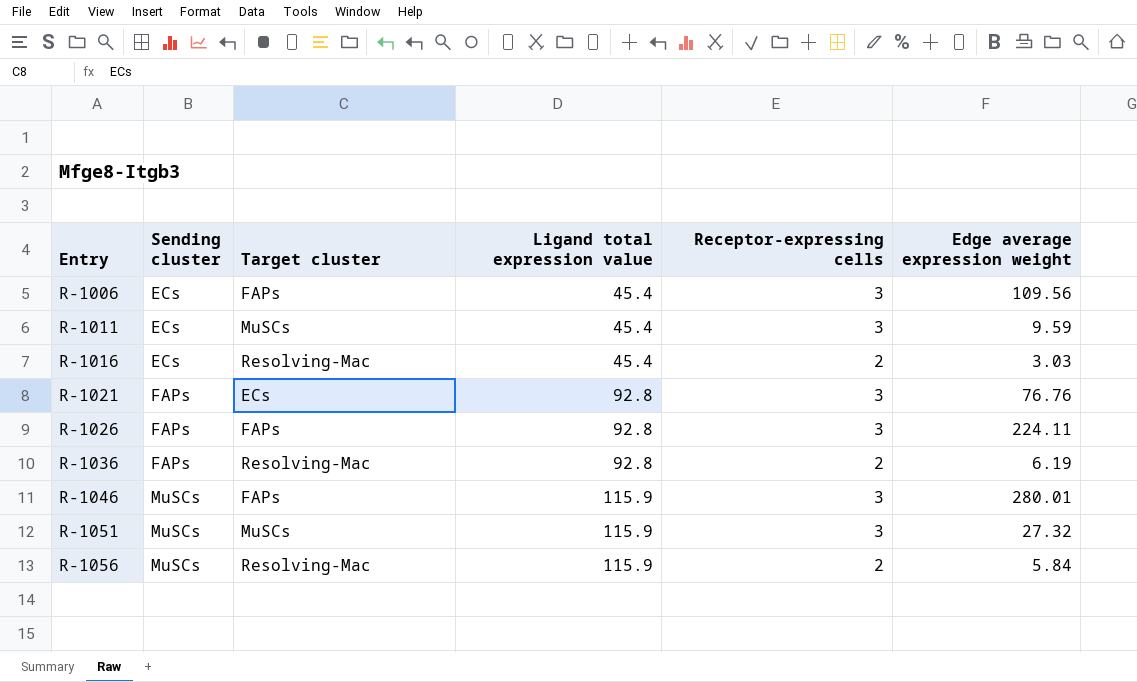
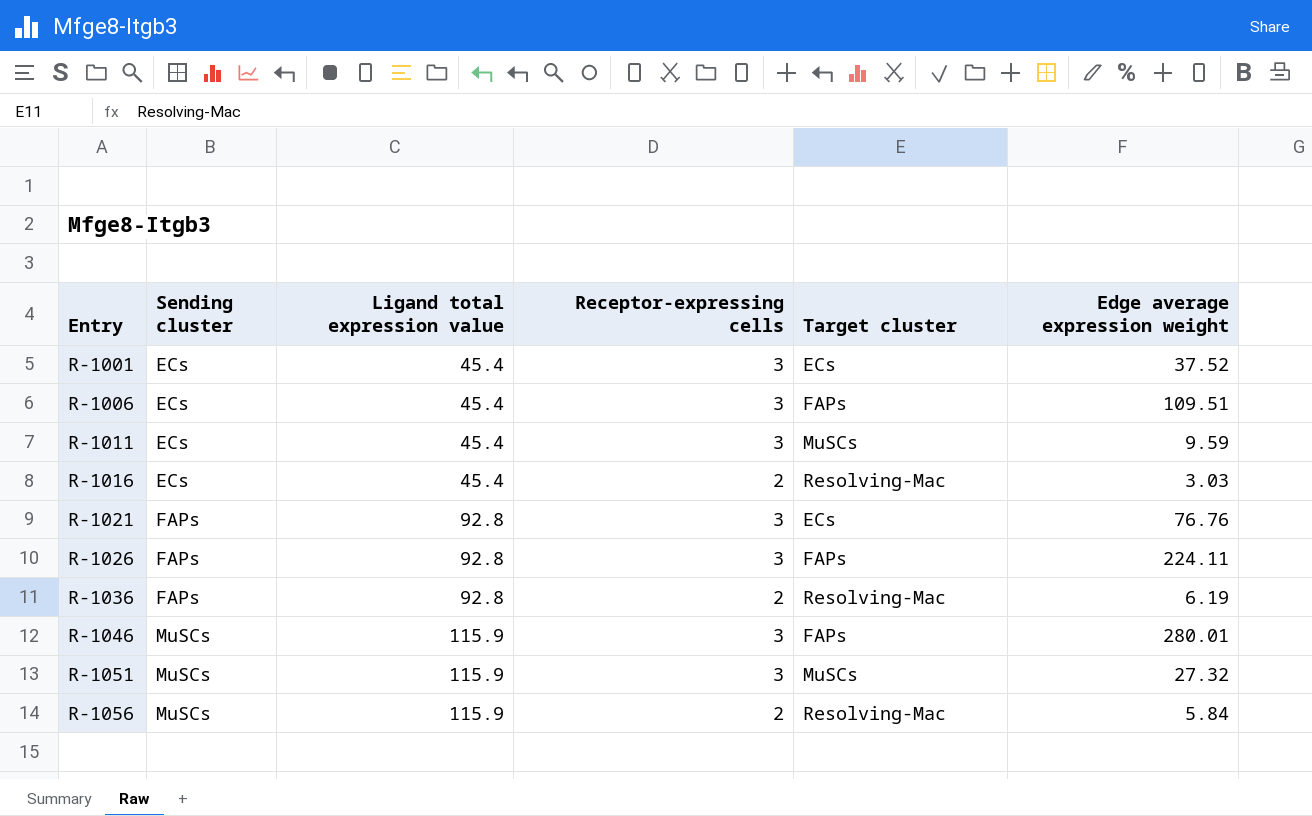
column Target cluster | position: 3 -> 5
row R-1001: none -> ECs | 45.4 | 3 | ECs | 37.52
R-1006 | Edge average expression weight: 109.56 -> 109.51

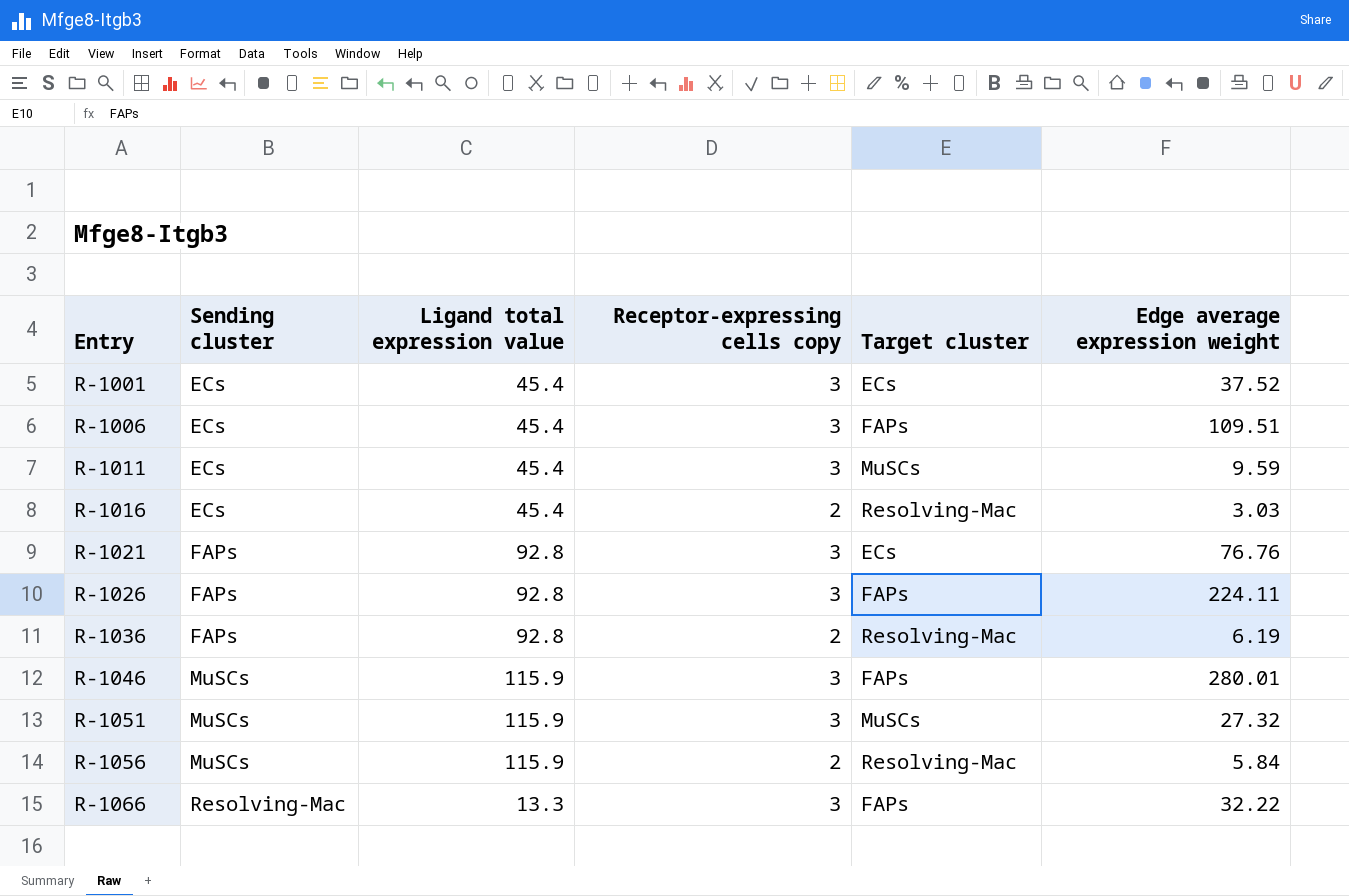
column name: Receptor-expressing cells -> Receptor-expressing cells copy
row R-1066: none -> Resolving-Mac | 13.3 | 3 | FAPs | 32.22

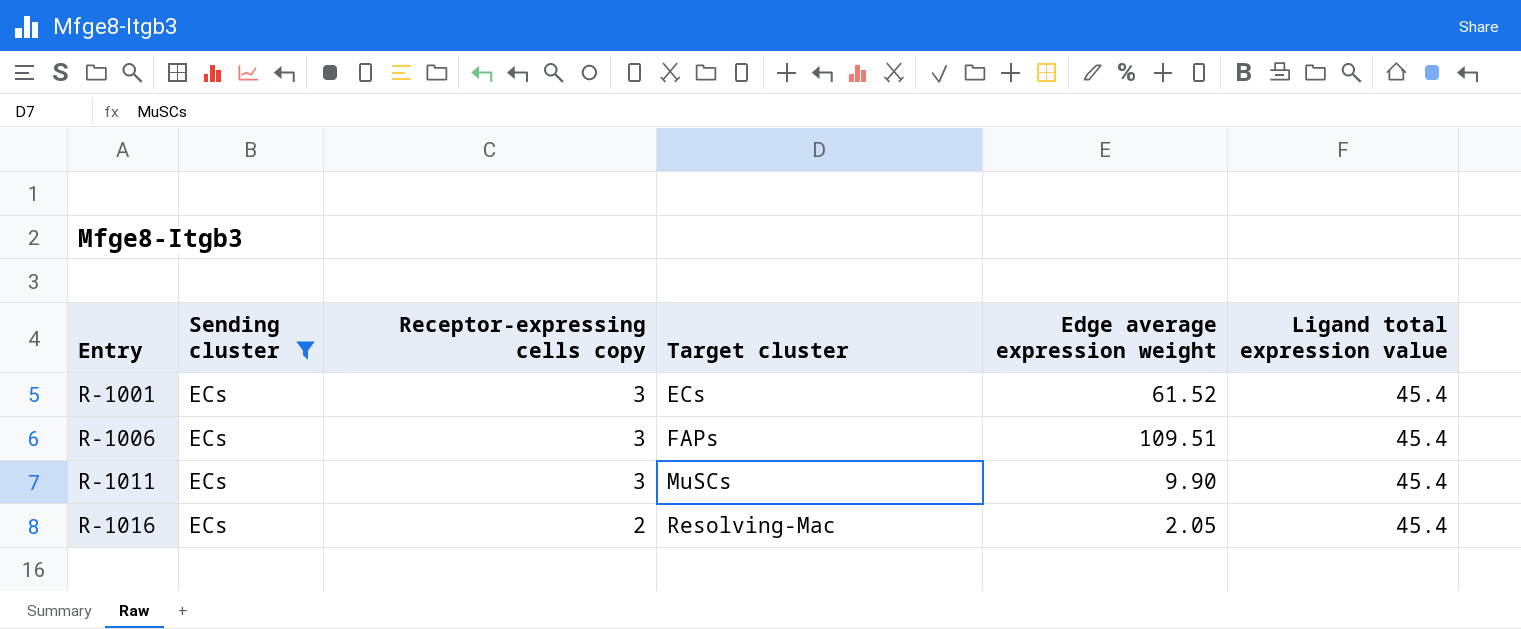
filter: none -> Sending cluster = ECs
column Ligand total expression value | position: 3 -> 6
R-1001 | Edge average expression weight: 37.52 -> 61.52
R-1011 | Edge average expression weight: 9.59 -> 9.90
R-1016 | Edge average expression weight: 3.03 -> 2.05

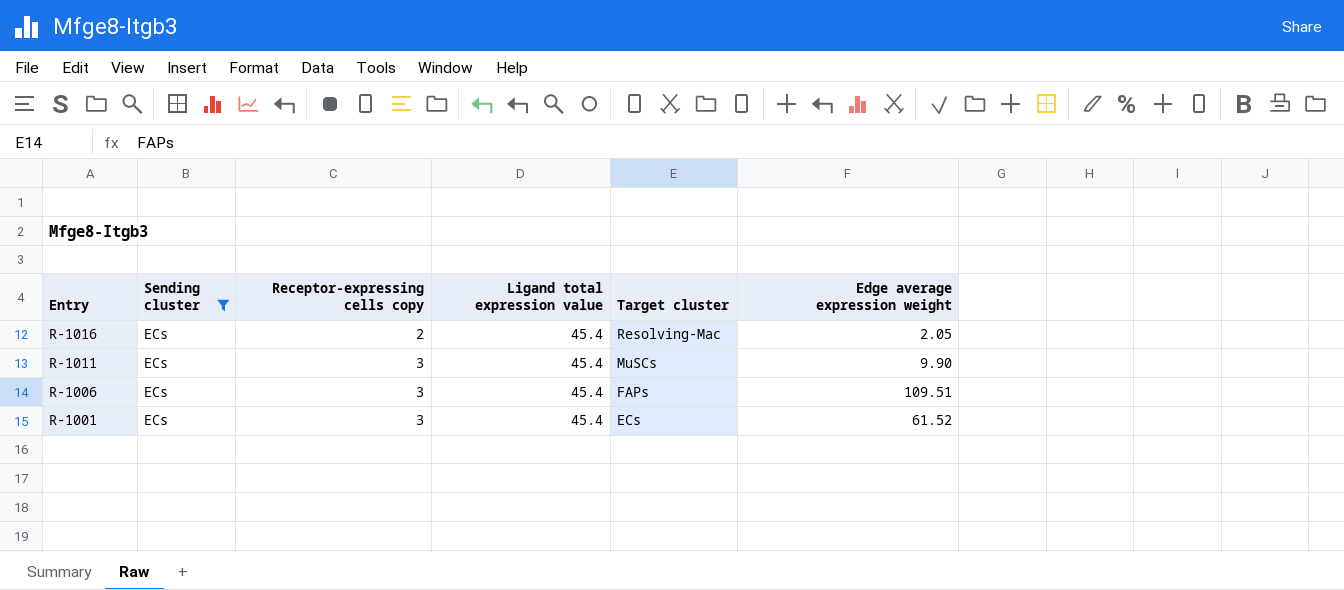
row order: Entry ascending -> Entry descending
column Ligand total expression value | position: 6 -> 4

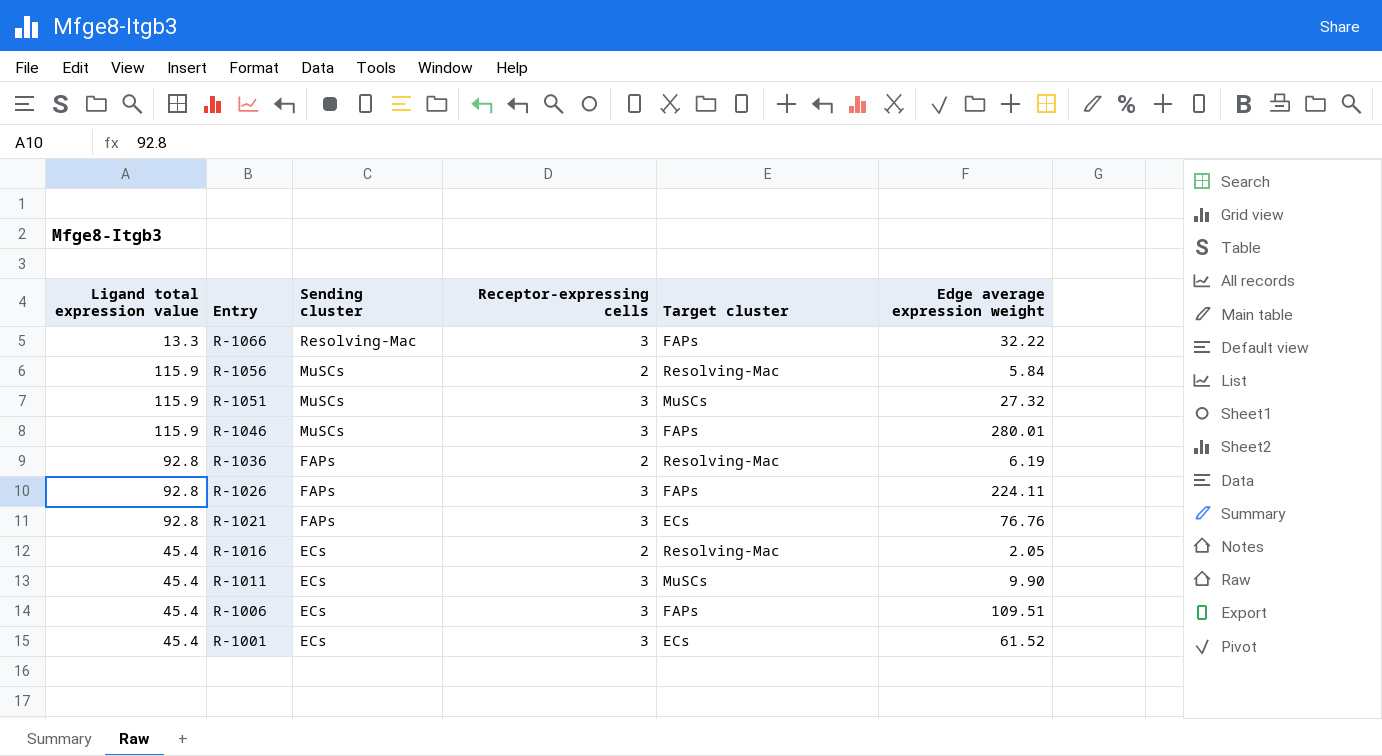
filter: Sending cluster = ECs -> none
column Ligand total expression value | position: 4 -> 1
column name: Receptor-expressing cells copy -> Receptor-expressing cells

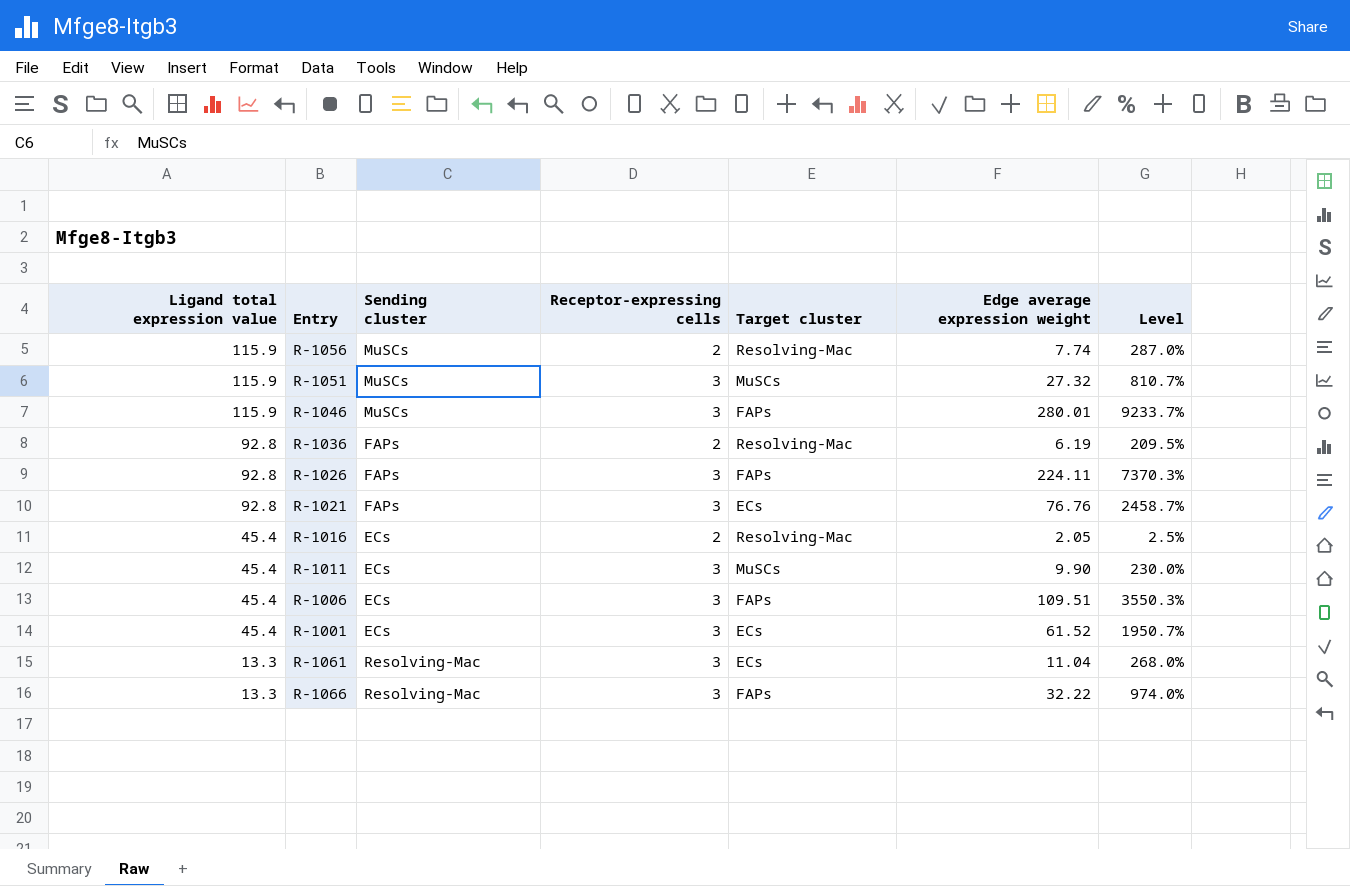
row order: Entry descending -> Ligand total expression value descending
column Level | formula: none -> ([Edge average expression weight] - [Receptor-expressing cells]) / [Receptor-expressing cells]
R-1056 | Edge average expression weight: 5.84 -> 7.74
row R-1061: none -> 13.3 | Resolving-Mac | 3 | ECs | 11.04 | 268.0%

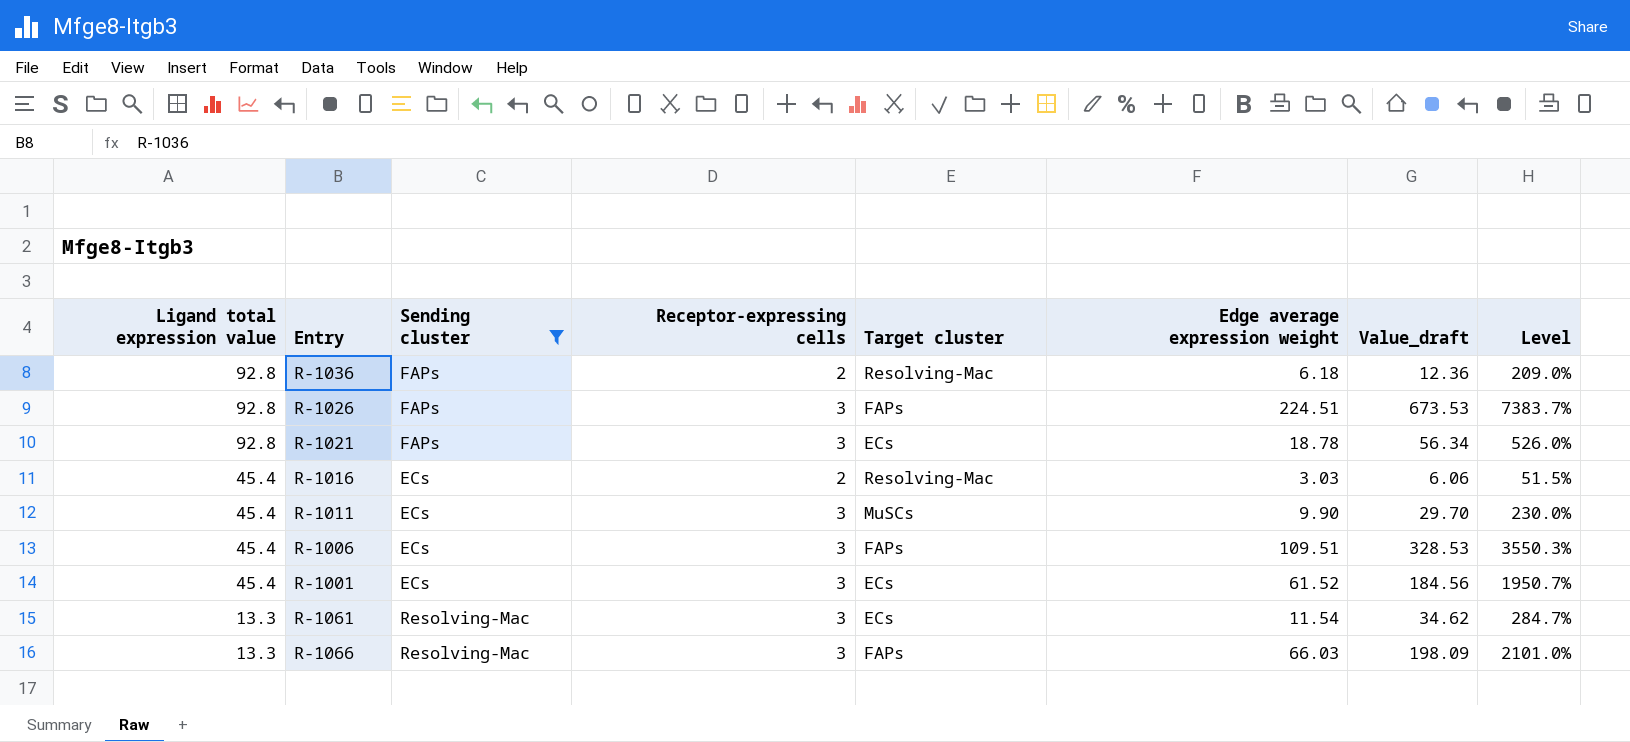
filter: none -> Sending cluster != MuSCs
column Value_draft | formula: none -> [Receptor-expressing cells] * [Edge average expression weight]
R-1036 | Edge average expression weight: 6.19 -> 6.18
R-1036 | Level: 209.5% -> 209.0%
R-1026 | Edge average expression weight: 224.11 -> 224.51
R-1026 | Level: 7370.3% -> 7383.7%
R-1021 | Edge average expression weight: 76.76 -> 18.78
R-1021 | Level: 2458.7% -> 526.0%
R-1016 | Edge average expression weight: 2.05 -> 3.03
R-1016 | Level: 2.5% -> 51.5%
R-1061 | Edge average expression weight: 11.04 -> 11.54
R-1061 | Level: 268.0% -> 284.7%
R-1066 | Edge average expression weight: 32.22 -> 66.03
R-1066 | Level: 974.0% -> 2101.0%

